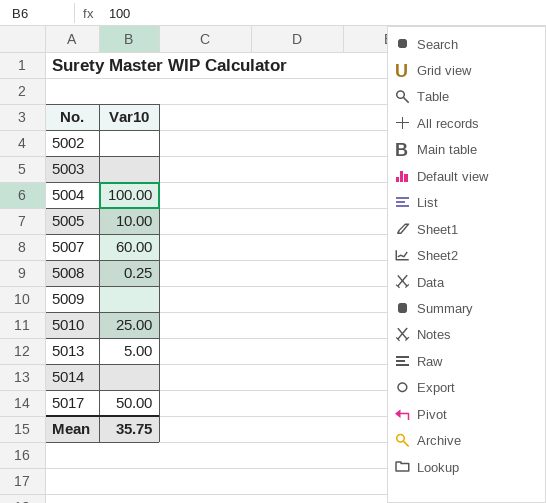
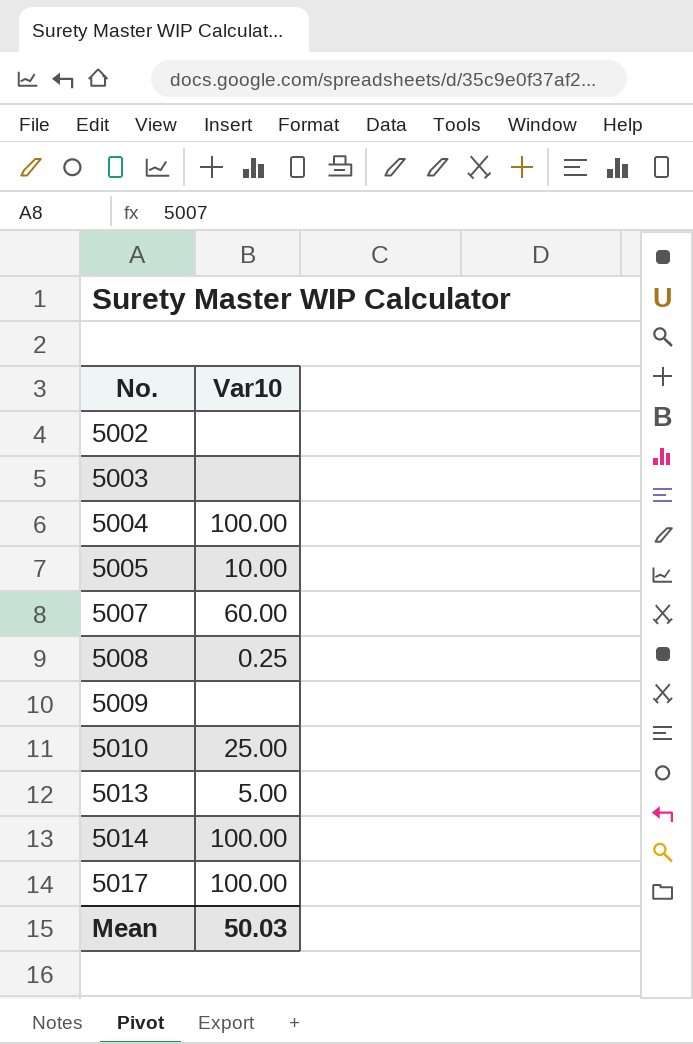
5014 | Var10: none -> 100.00
5017 | Var10: 50.00 -> 100.00
Mean | Var10: 35.75 -> 50.03

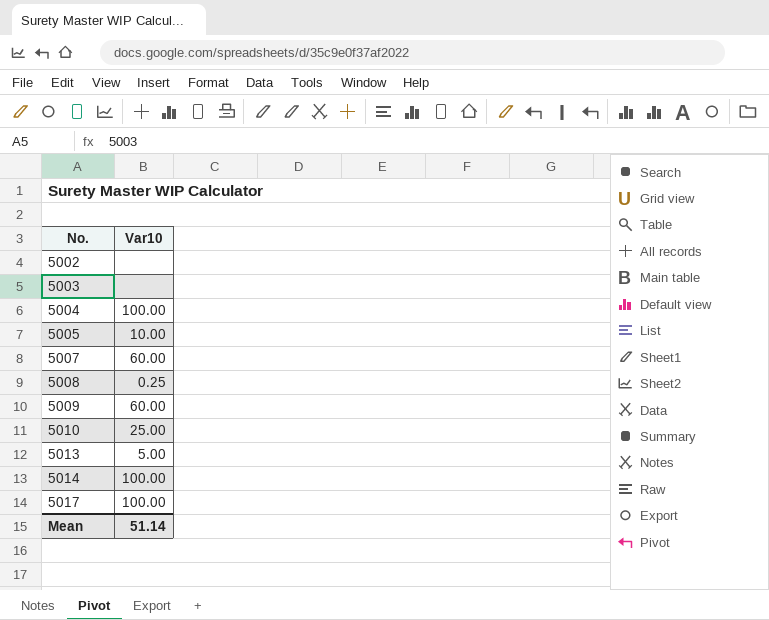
5009 | Var10: none -> 60.00
Mean | Var10: 50.03 -> 51.14

